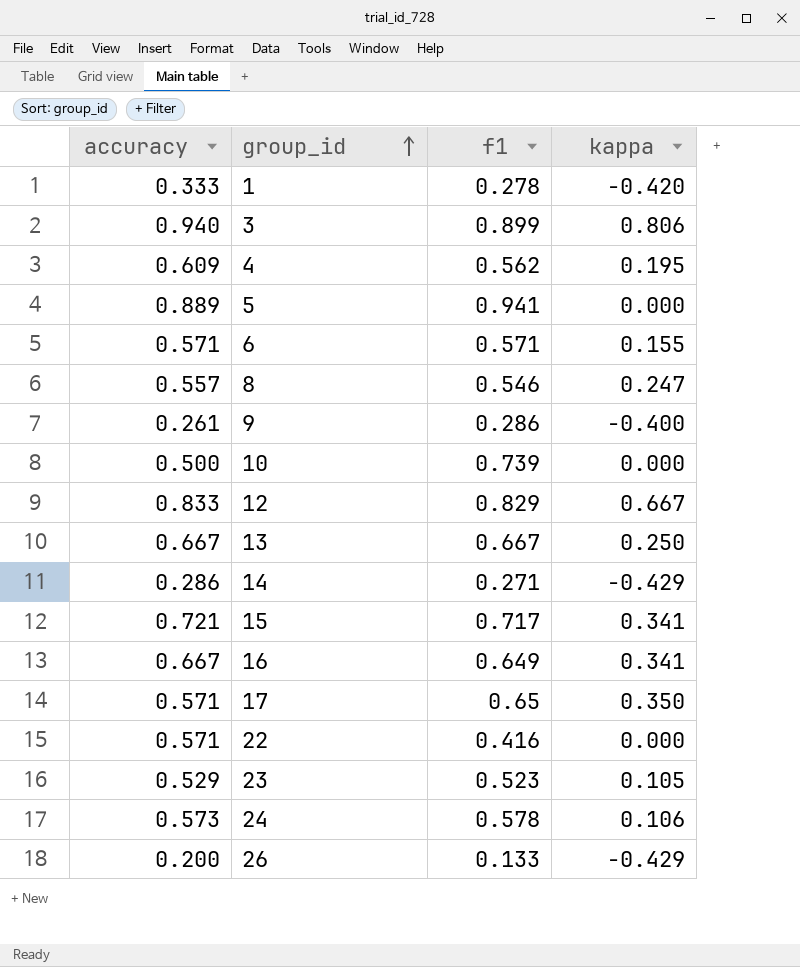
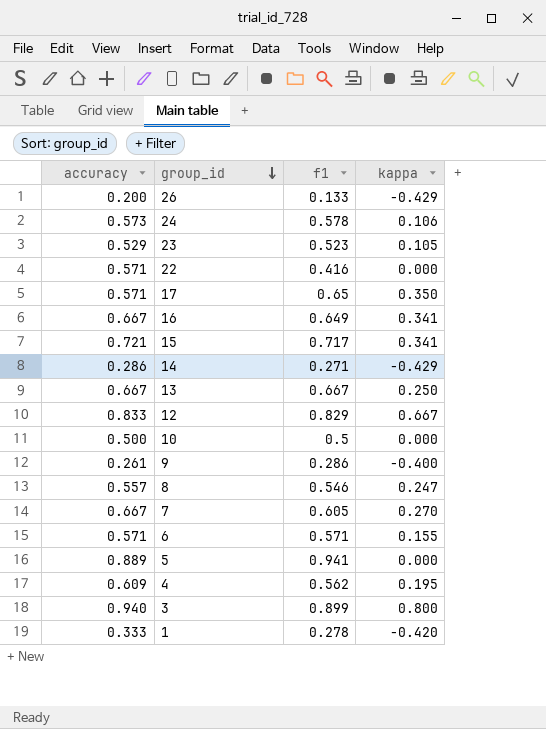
row order: group_id ascending -> group_id descending
10 | f1: 0.739 -> 0.5
row 7: none -> 0.667 | 0.605 | 0.270
3 | kappa: 0.806 -> 0.800

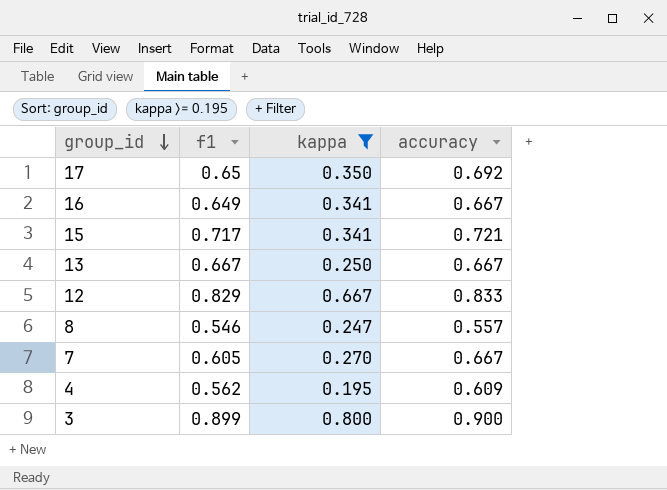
filter: none -> kappa >= 0.195
column accuracy | position: 1 -> 4
17 | accuracy: 0.571 -> 0.692
3 | accuracy: 0.940 -> 0.900

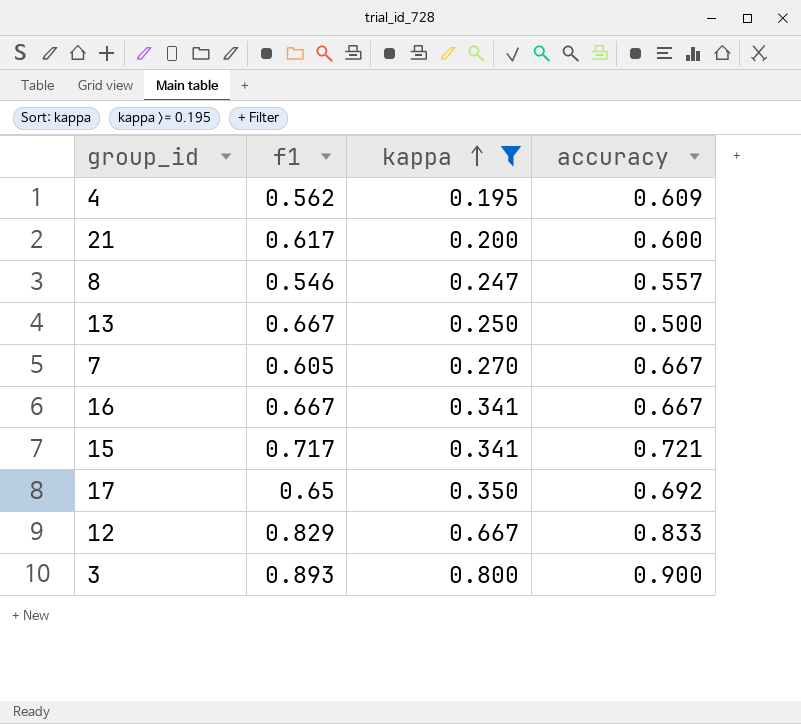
row order: group_id descending -> kappa ascending
row 21: none -> 0.617 | 0.200 | 0.600
13 | accuracy: 0.667 -> 0.500
16 | f1: 0.649 -> 0.667
3 | f1: 0.899 -> 0.893

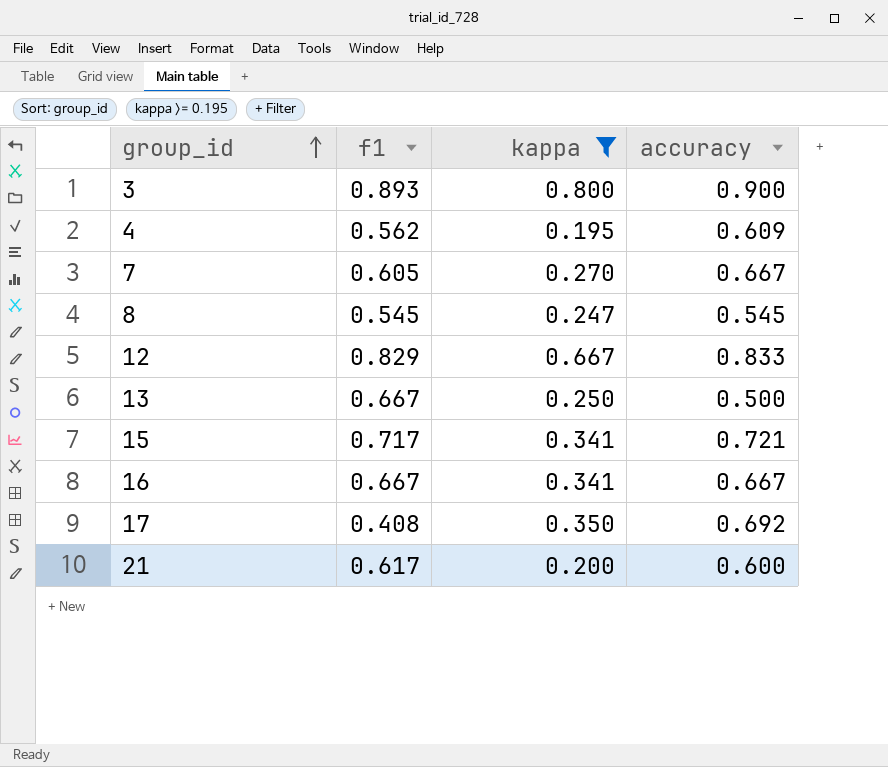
row order: kappa ascending -> group_id ascending
8 | f1: 0.546 -> 0.545
8 | accuracy: 0.557 -> 0.545
17 | f1: 0.65 -> 0.408

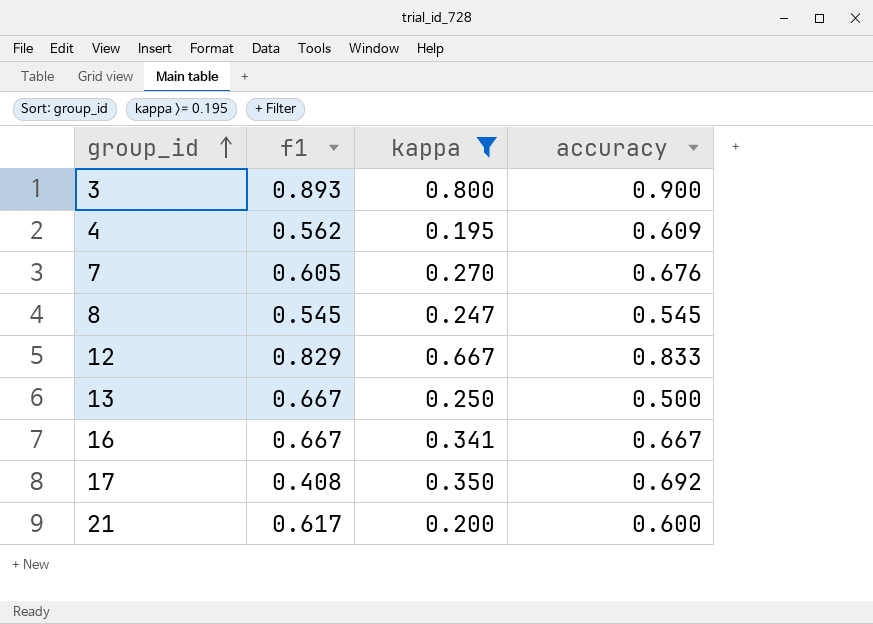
row 15: 0.717 | 0.341 | 0.721 -> none
7 | accuracy: 0.667 -> 0.676

